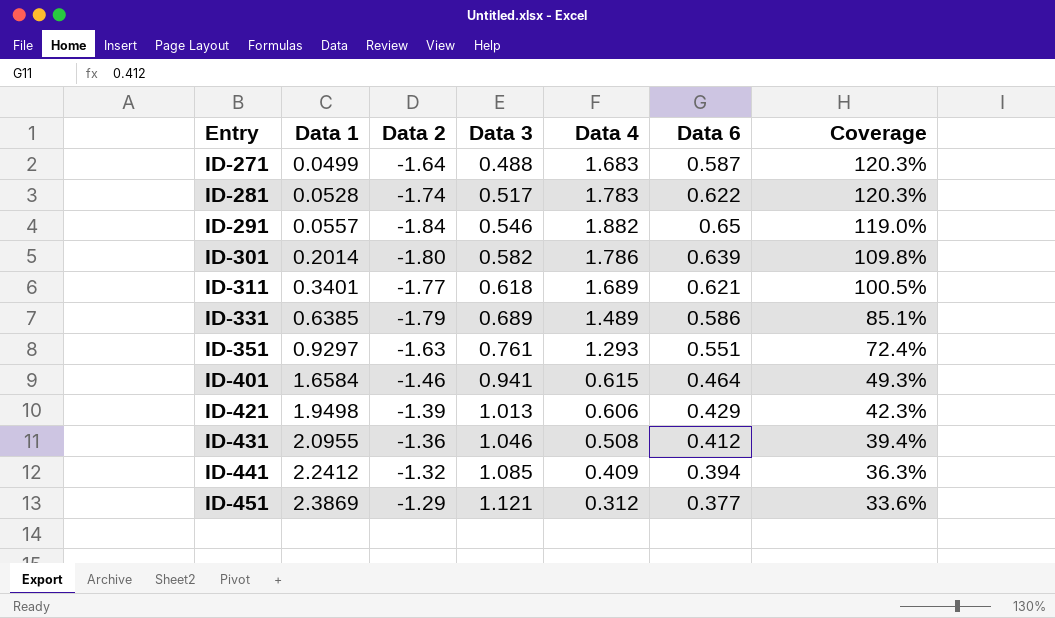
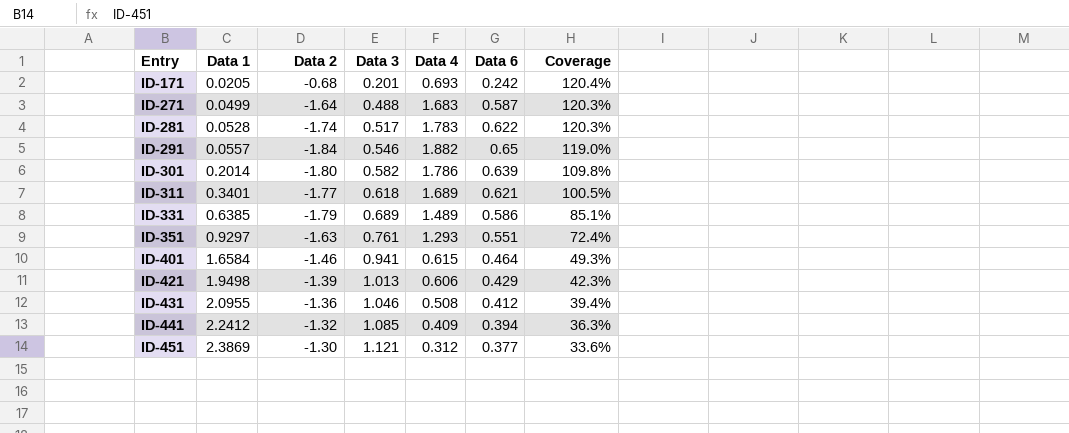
row ID-171: none -> 0.0205 | -0.68 | 0.201 | 0.693 | 0.242 | 120.4%
ID-451 | Data 2: -1.29 -> -1.30

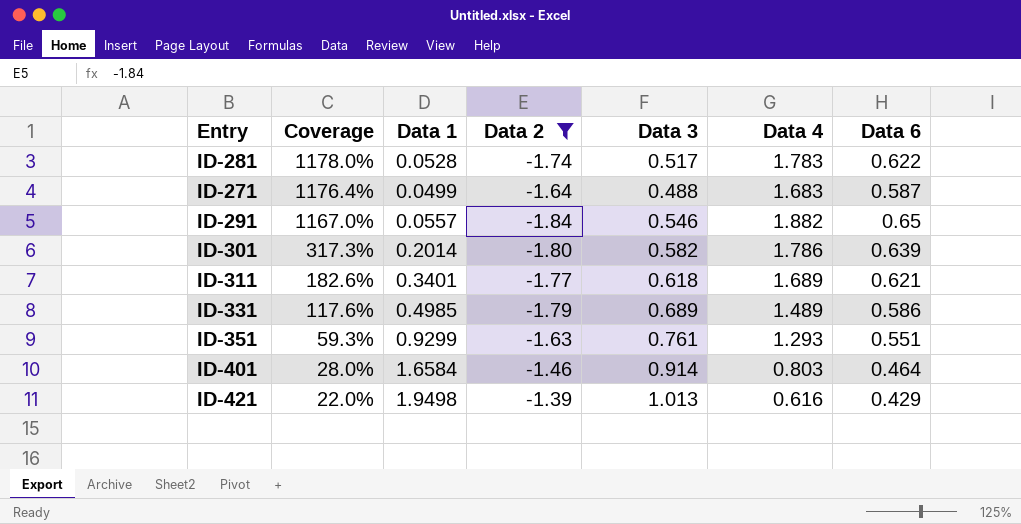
filter: none -> Data 2 <= -1.39
row order: Entry ascending -> Coverage descending
column Coverage | formula: [Data 6] / [Data 3] -> [Data 6] / [Data 1]
column Coverage | position: 7 -> 2
ID-331 | Data 1: 0.6385 -> 0.4985
ID-351 | Data 1: 0.9297 -> 0.9299
ID-401 | Data 3: 0.941 -> 0.914
ID-401 | Data 4: 0.615 -> 0.803
ID-421 | Data 4: 0.606 -> 0.616

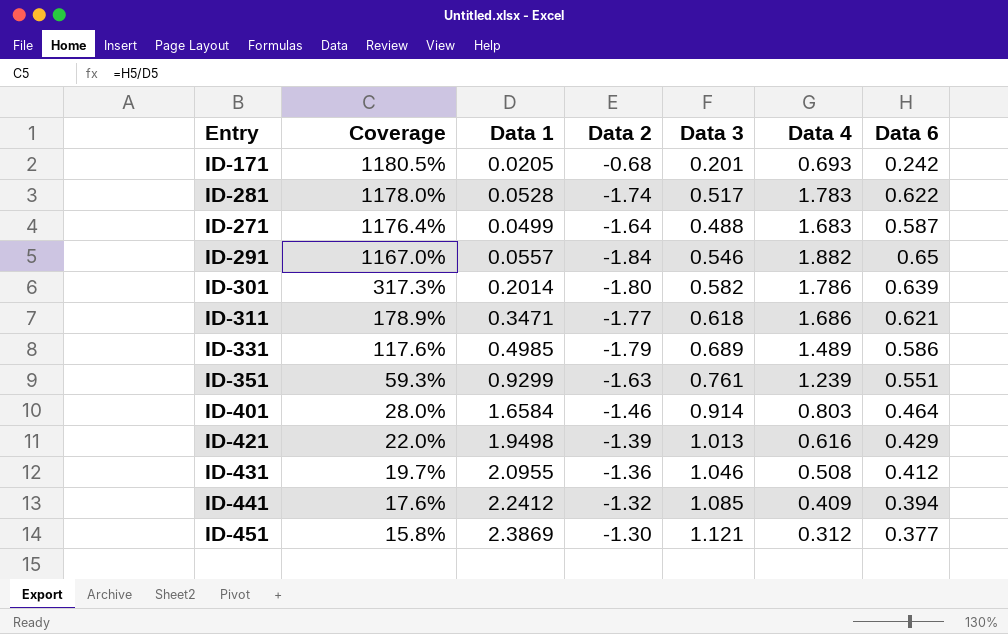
filter: Data 2 <= -1.39 -> none
ID-311 | Coverage: 182.6% -> 178.9%
ID-311 | Data 1: 0.3401 -> 0.3471
ID-311 | Data 4: 1.689 -> 1.686
ID-351 | Data 4: 1.293 -> 1.239

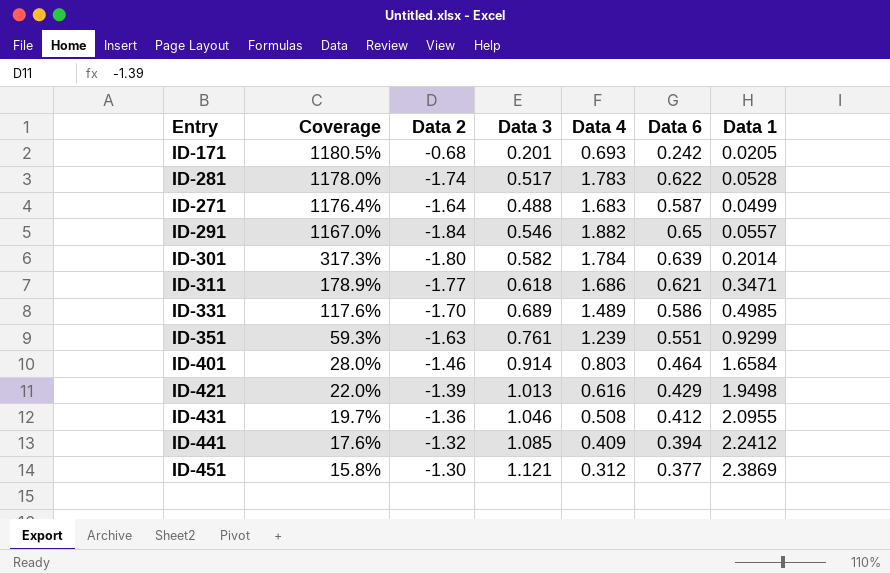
column Data 1 | position: 3 -> 7
ID-301 | Data 4: 1.786 -> 1.784
ID-331 | Data 2: -1.79 -> -1.70

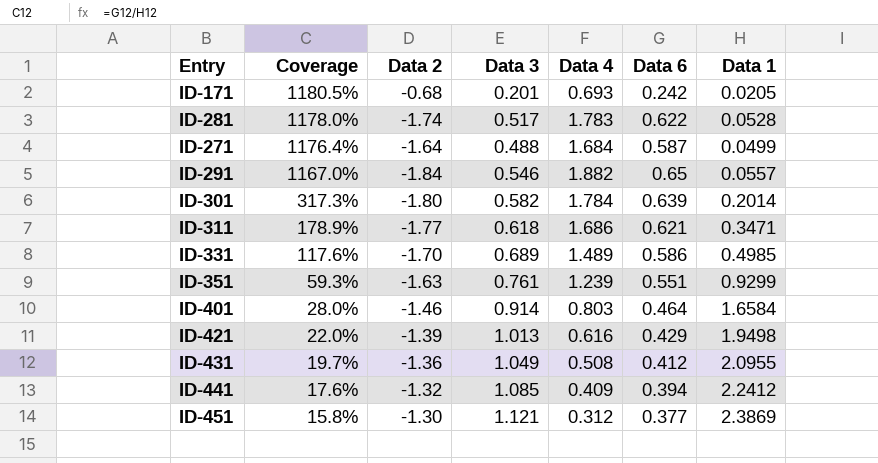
ID-271 | Data 4: 1.683 -> 1.684
ID-431 | Data 3: 1.046 -> 1.049

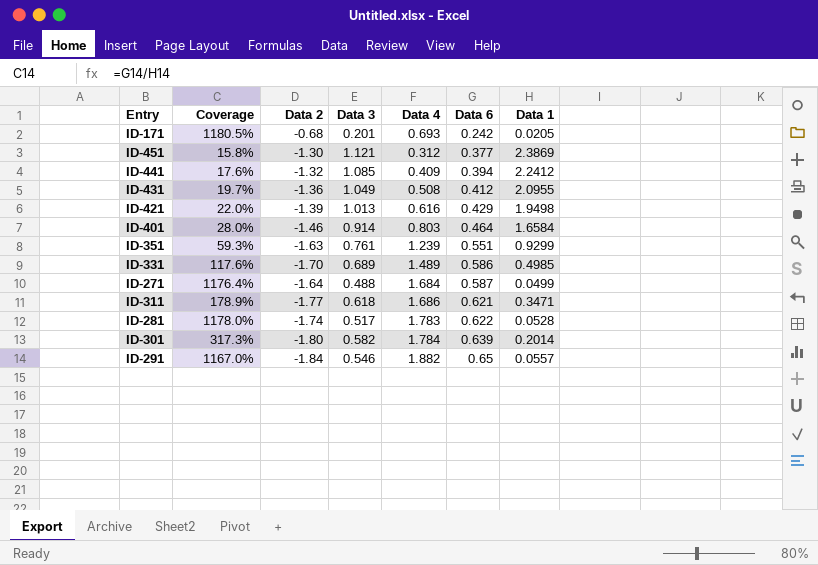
row order: Coverage descending -> Data 6 ascending

